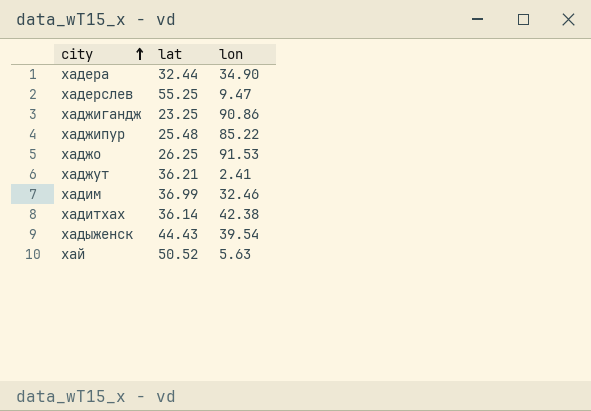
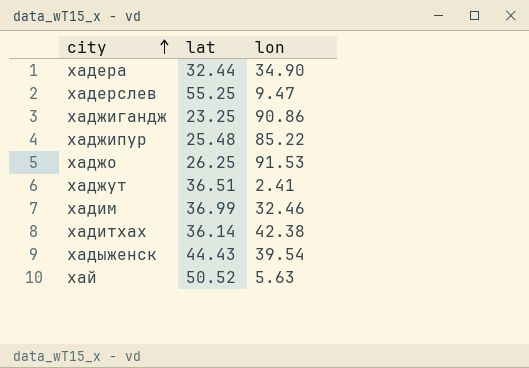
хаджут | lat: 36.21 -> 36.51

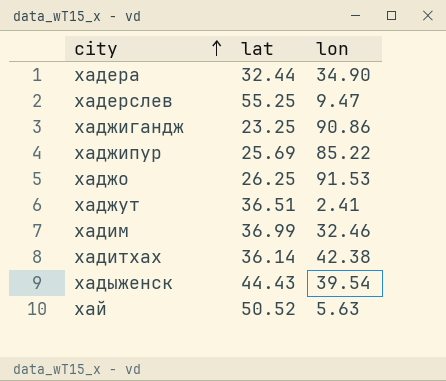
хаджипур | lat: 25.48 -> 25.69

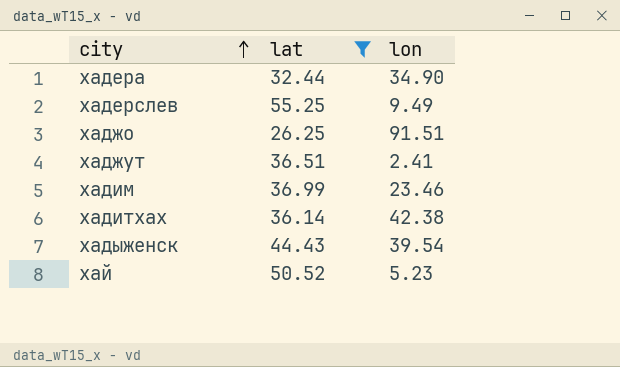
filter: none -> lat >= 26.25
хадерслев | lon: 9.47 -> 9.49
хаджо | lon: 91.53 -> 91.51
хадим | lon: 32.46 -> 23.46
хай | lon: 5.63 -> 5.23

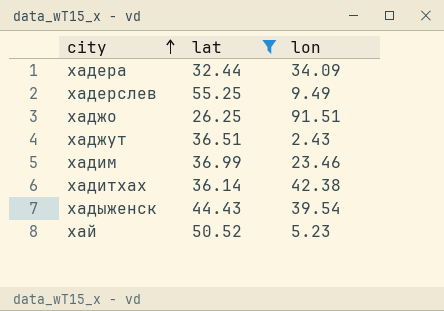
хадера | lon: 34.90 -> 34.09
хаджут | lon: 2.41 -> 2.43

